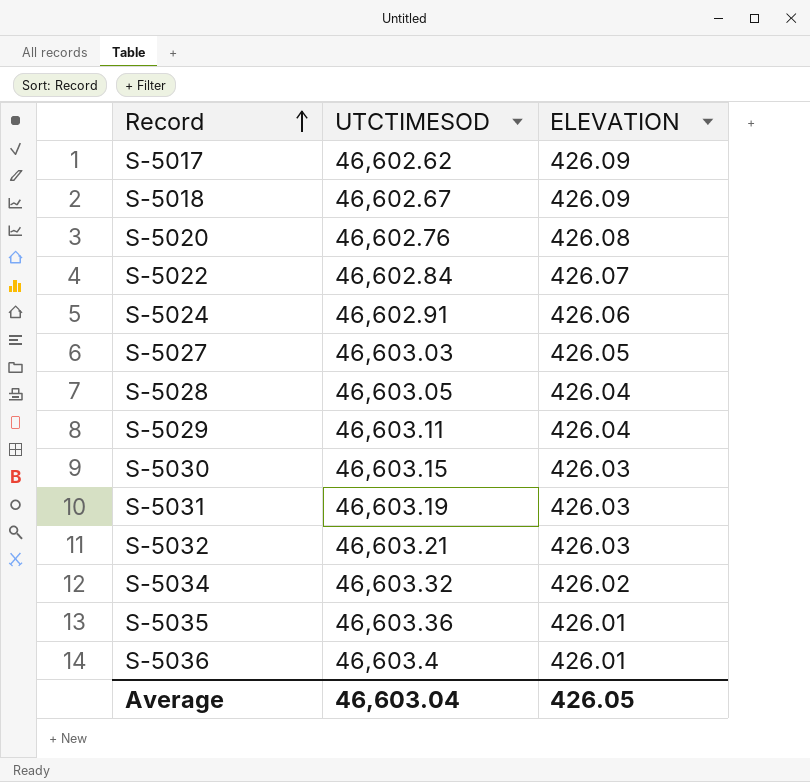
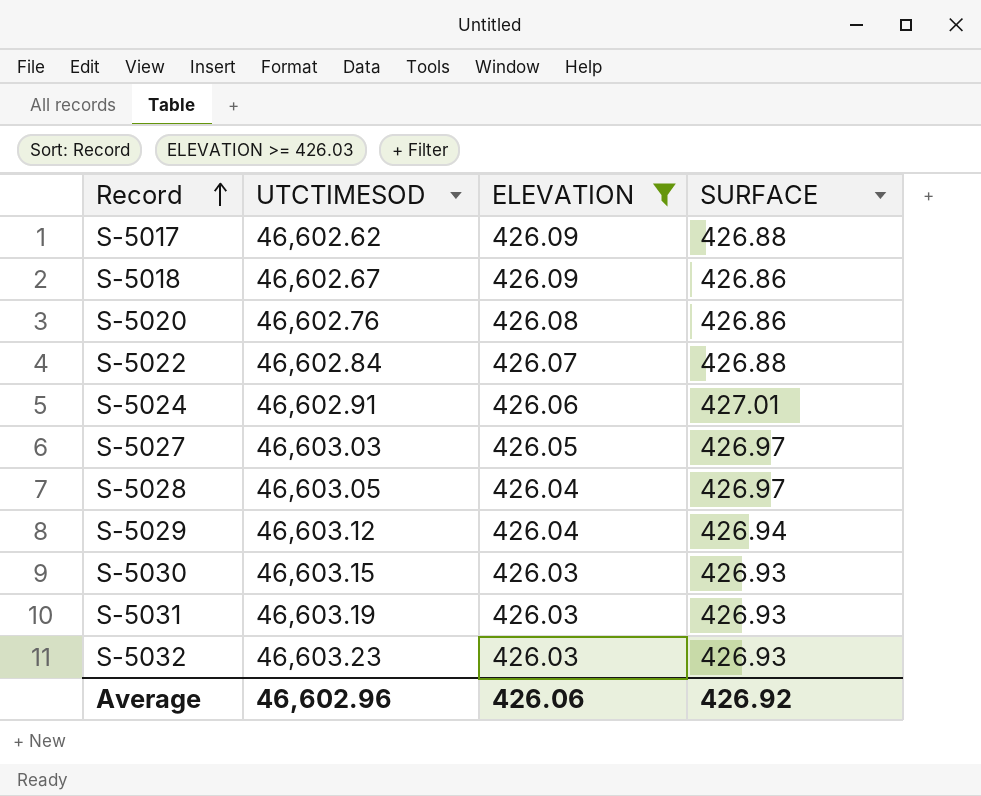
filter: none -> ELEVATION >= 426.03
column SURFACE | position: none -> 4
S-5029 | UTCTIMESOD: 46,603.11 -> 46,603.12
S-5032 | UTCTIMESOD: 46,603.21 -> 46,603.23
Average | UTCTIMESOD: 46,603.04 -> 46,602.96
Average | ELEVATION: 426.05 -> 426.06

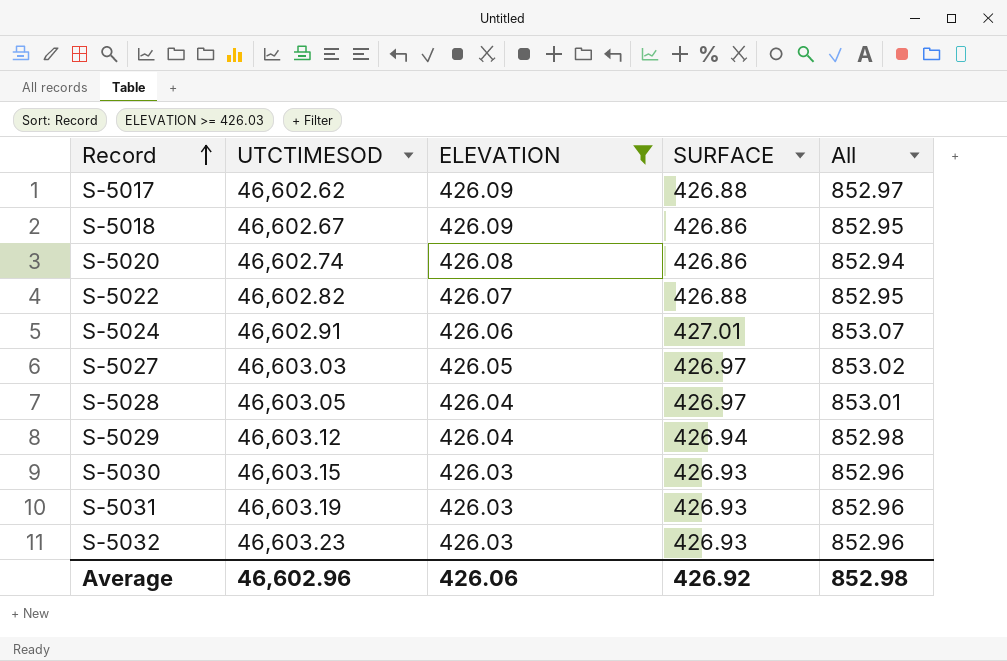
column All | formula: none -> [ELEVATION] + [SURFACE]
S-5020 | UTCTIMESOD: 46,602.76 -> 46,602.74
S-5022 | UTCTIMESOD: 46,602.84 -> 46,602.82

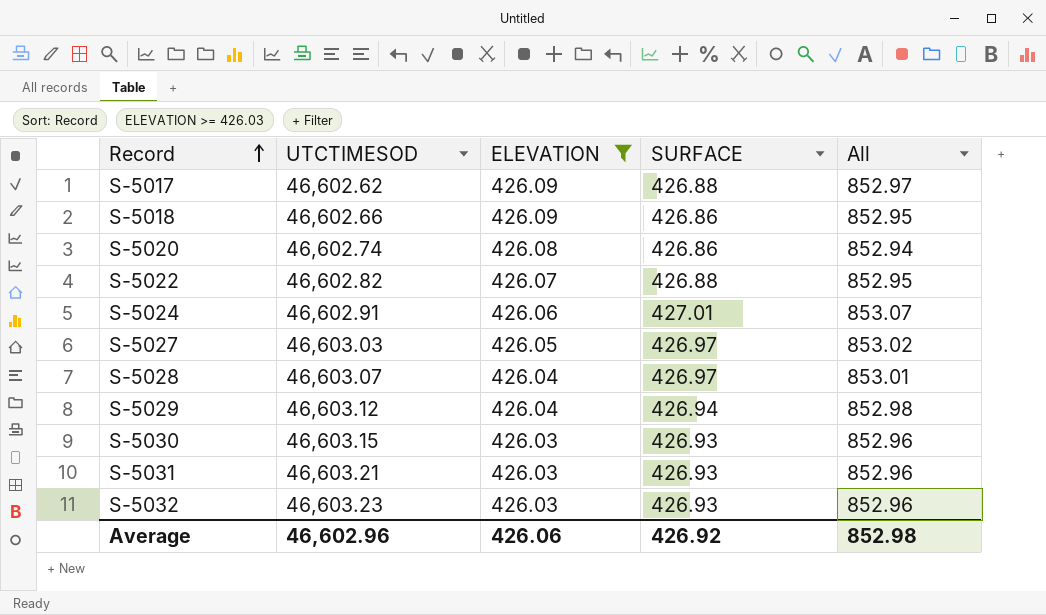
S-5018 | UTCTIMESOD: 46,602.67 -> 46,602.66
S-5028 | UTCTIMESOD: 46,603.05 -> 46,603.07
S-5031 | UTCTIMESOD: 46,603.19 -> 46,603.21

